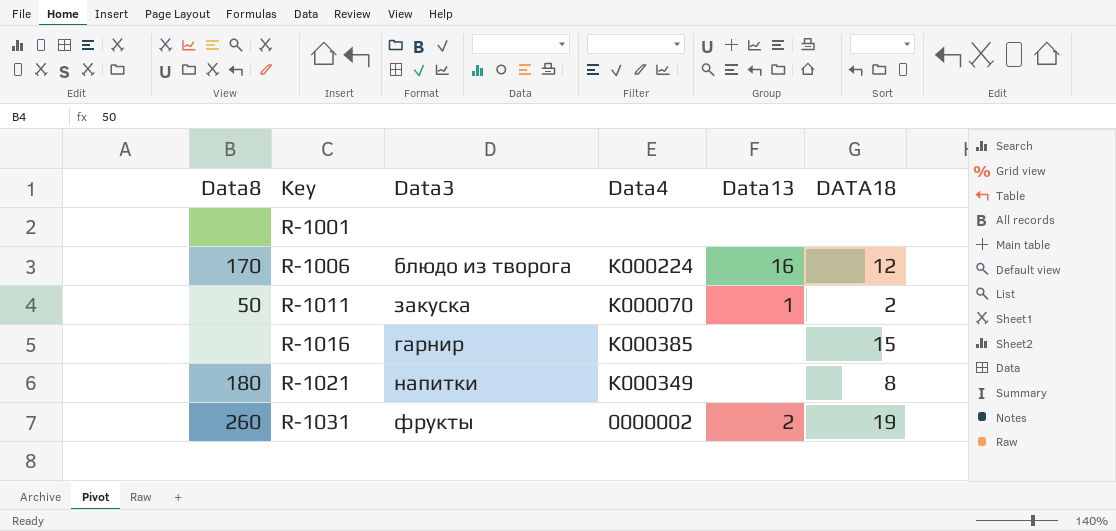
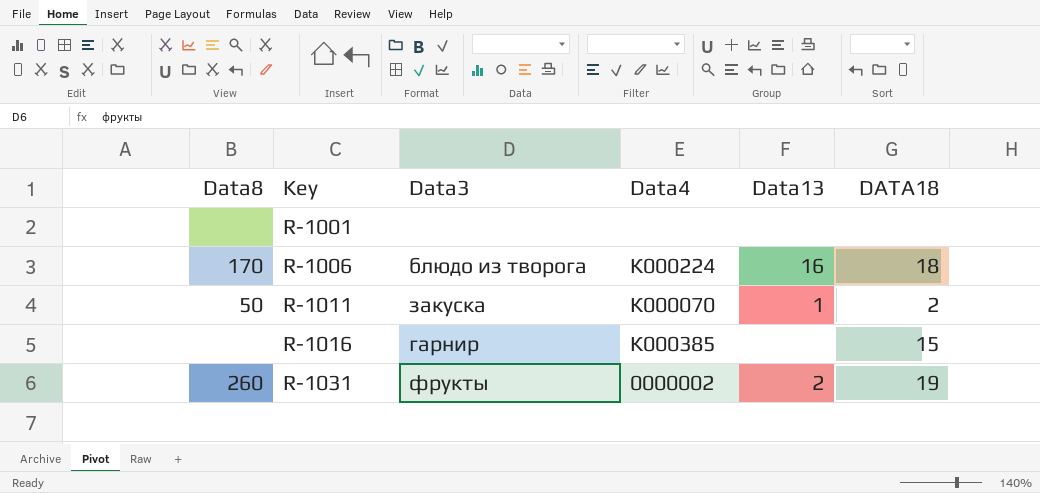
row R-1021: 180 | напитки | К000349 | none | 8 -> none
R-1006 | DATA18: 12 -> 18

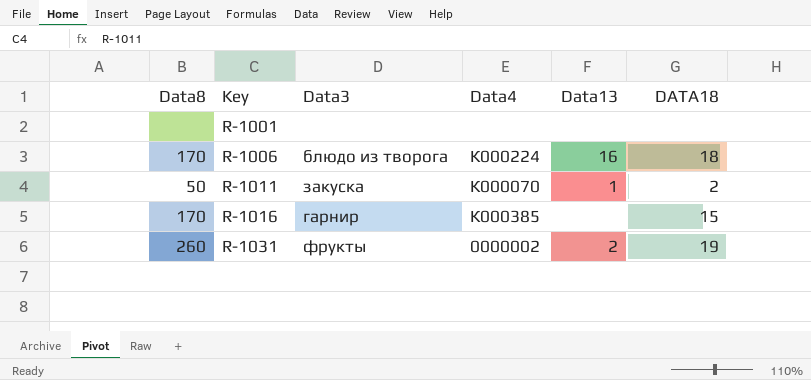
R-1016 | Data8: none -> 170

